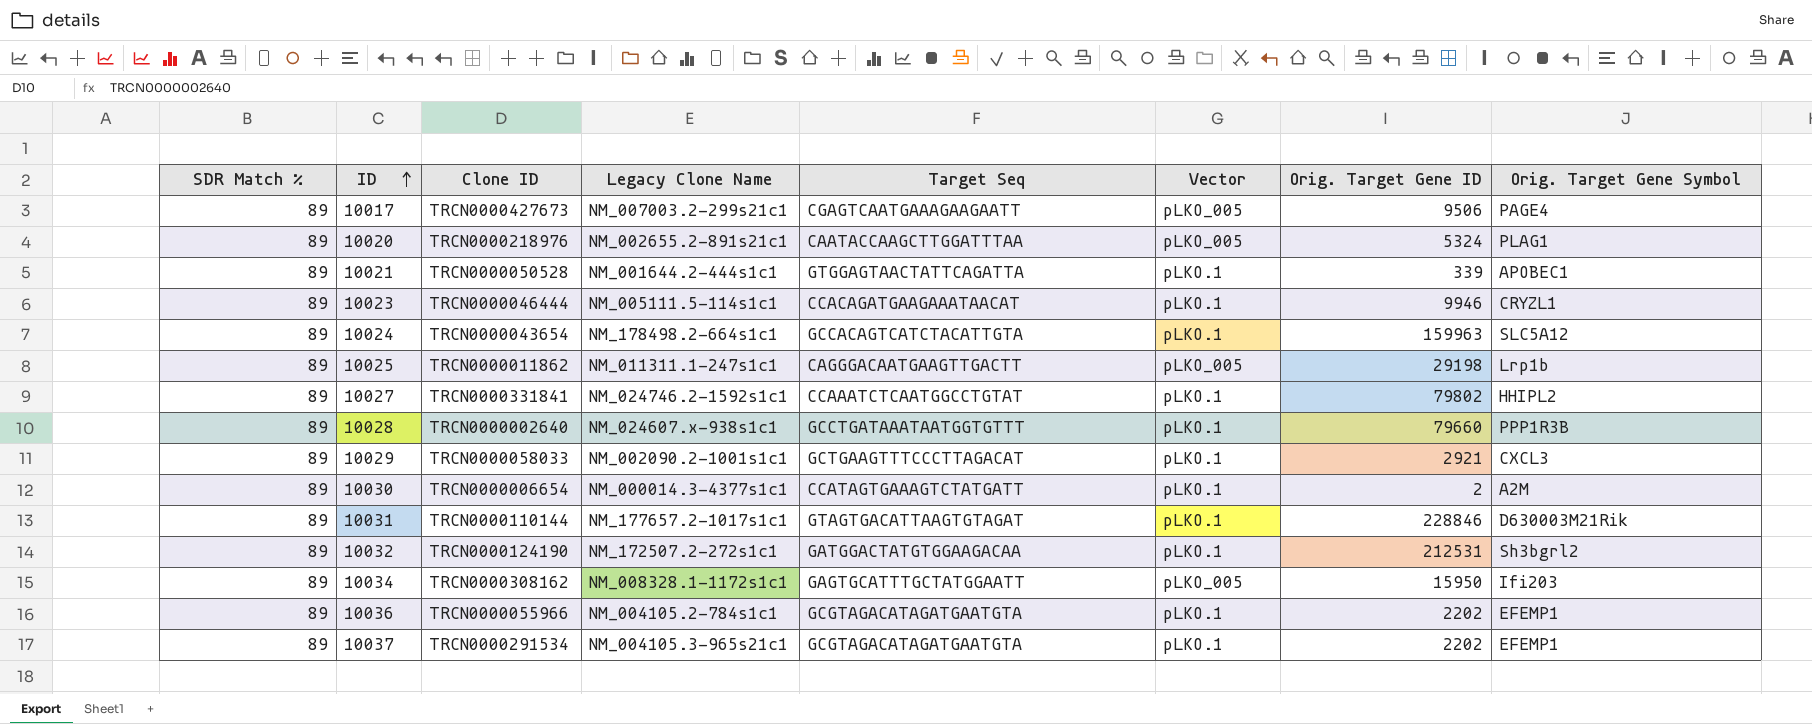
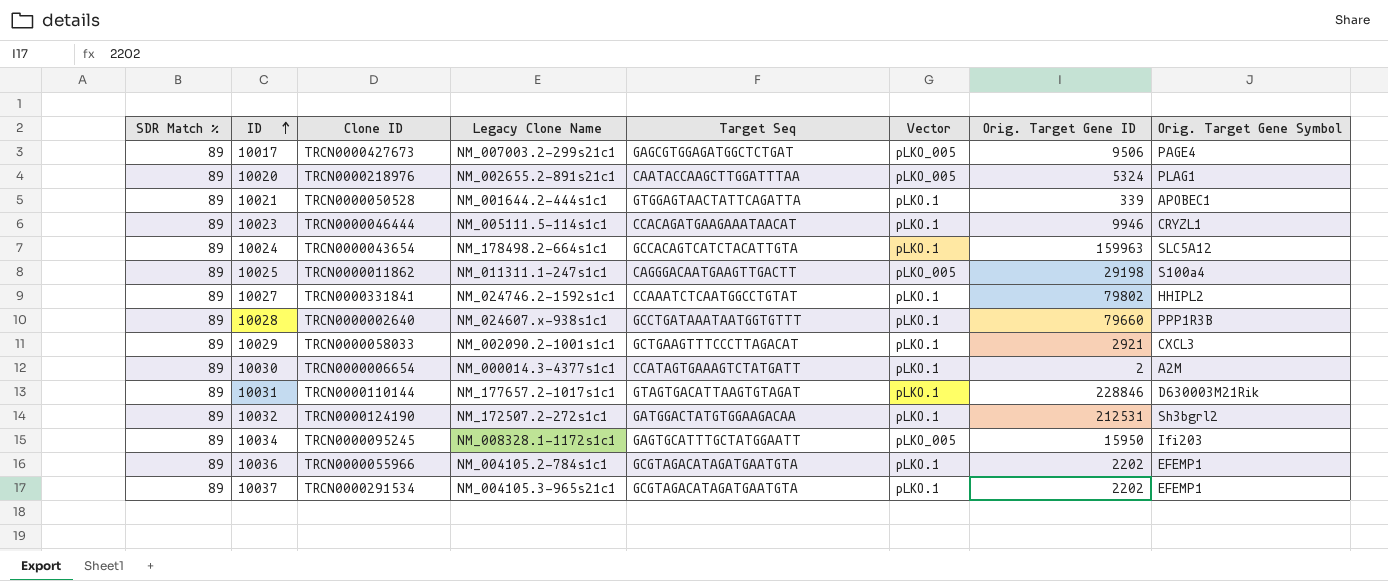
10017 | Target Seq: CGAGTCAATGAAAGAAGAATT -> GAGCGTGGAGATGGCTCTGAT
10025 | Orig. Target Gene Symbol: Lrp1b -> S100a4
10034 | Clone ID: TRCN0000308162 -> TRCN0000095245

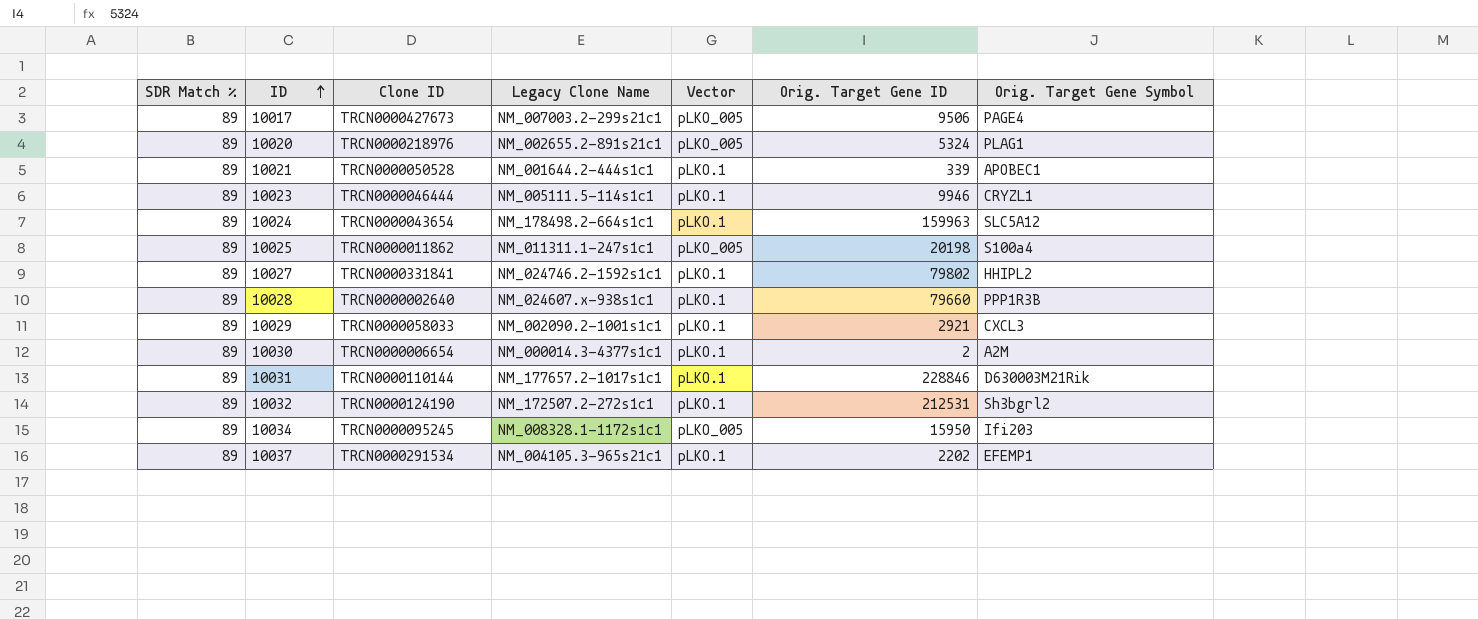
column Target Seq | position: 5 -> none
row 10036: 89 | TRCN0000055966 | NM_004105.2-784s1c1 | GCGTAGACATAGATGAATGTA | pLKO.1 | 2202 | EFEMP1 -> none
10025 | Orig. Target Gene ID: 29198 -> 20198

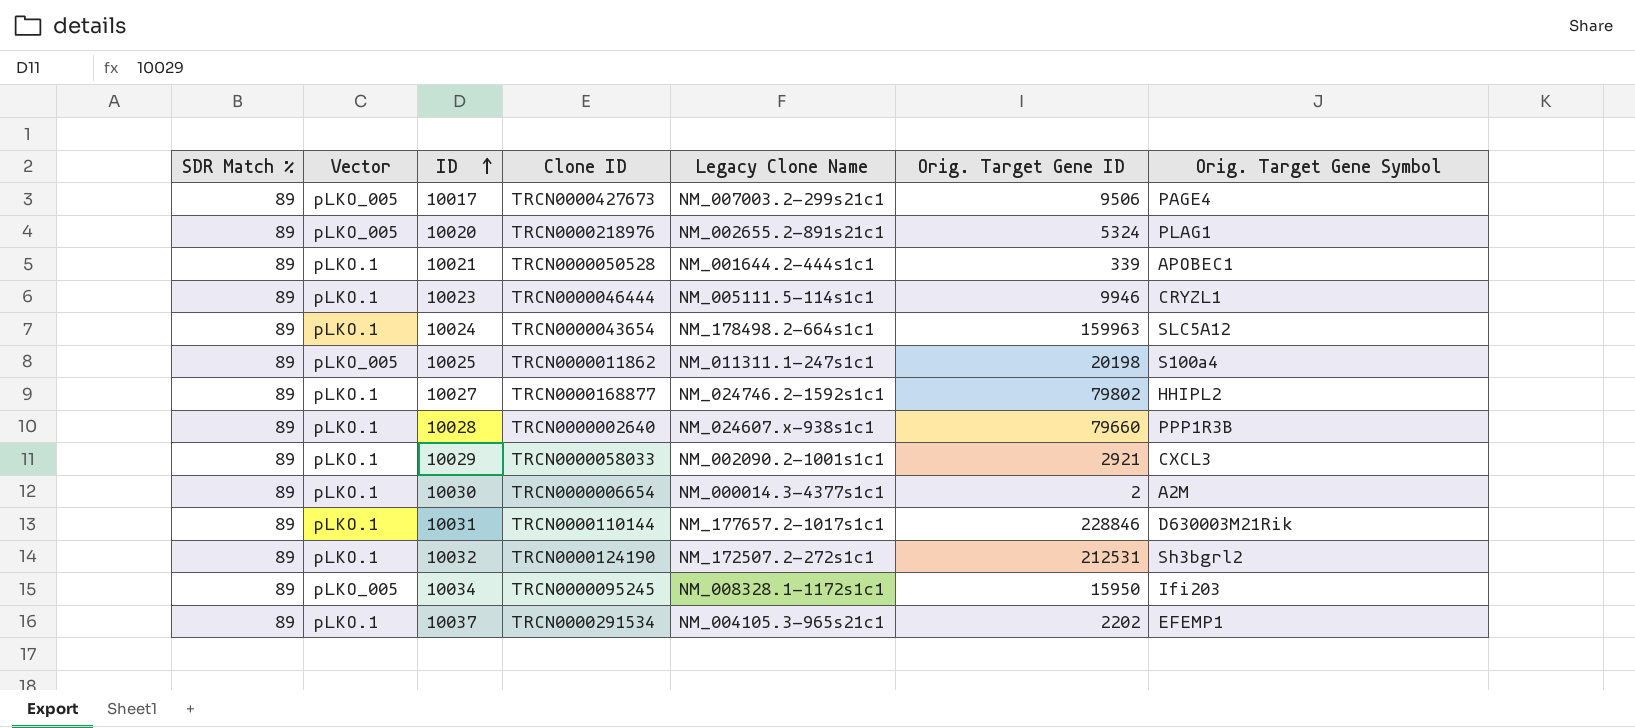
column Vector | position: 5 -> 2
10027 | Clone ID: TRCN0000331841 -> TRCN0000168877

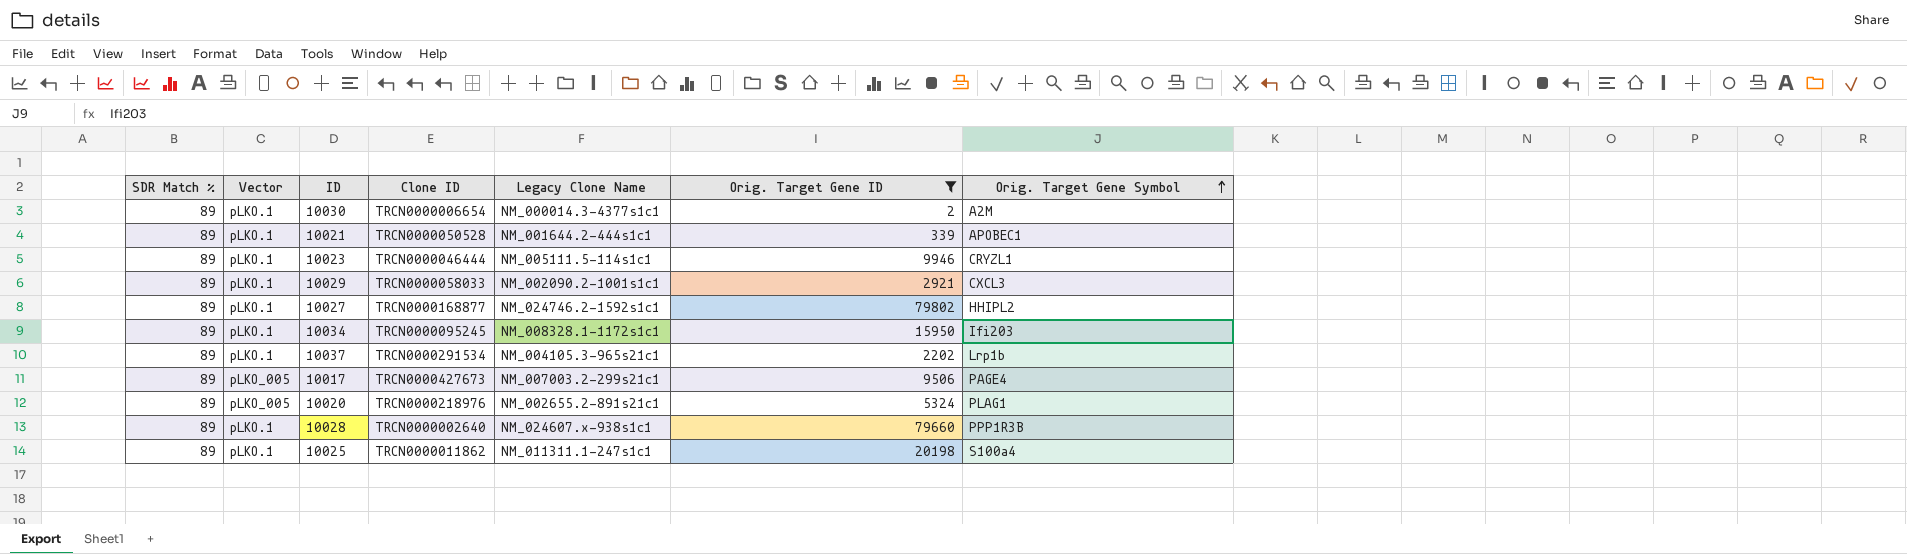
filter: none -> Orig. Target Gene ID <= 79802
row order: ID ascending -> Orig. Target Gene Symbol ascending
10034 | Vector: pLKO_005 -> pLKO.1
10037 | Orig. Target Gene Symbol: EFEMP1 -> Lrp1b
10025 | Vector: pLKO_005 -> pLKO.1

